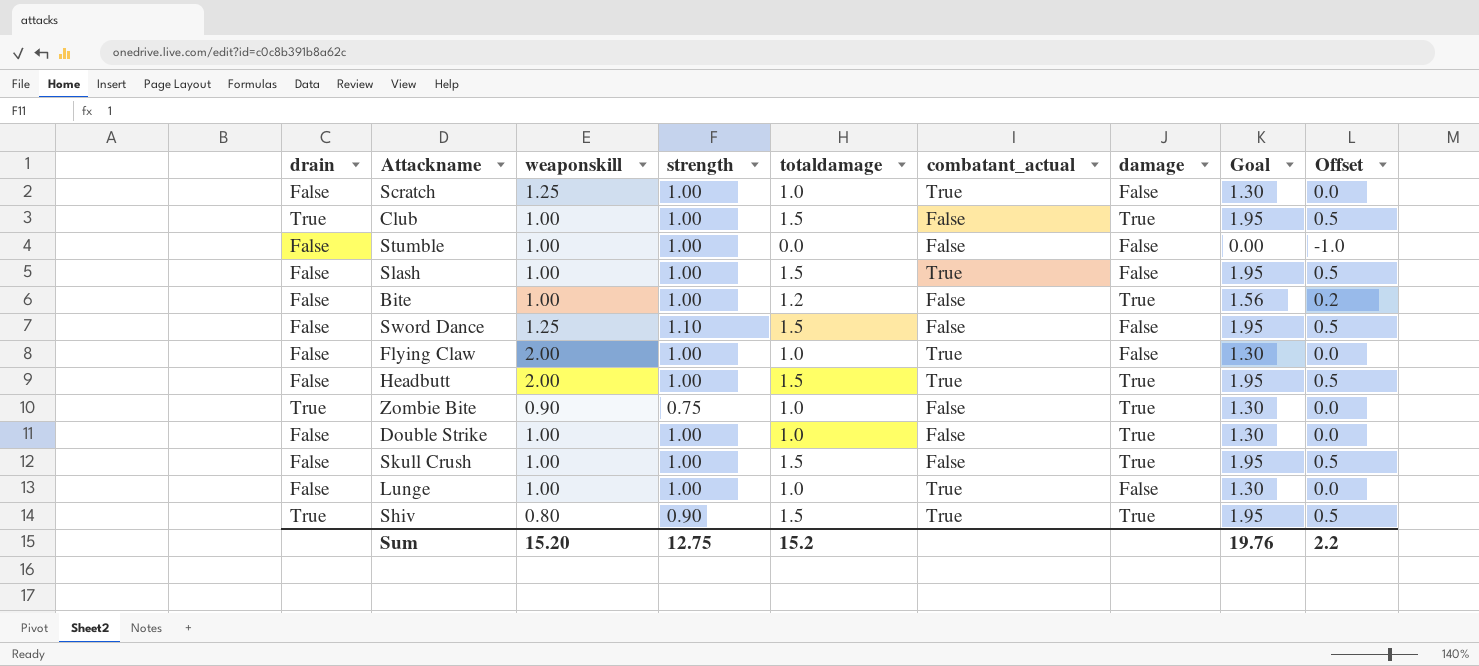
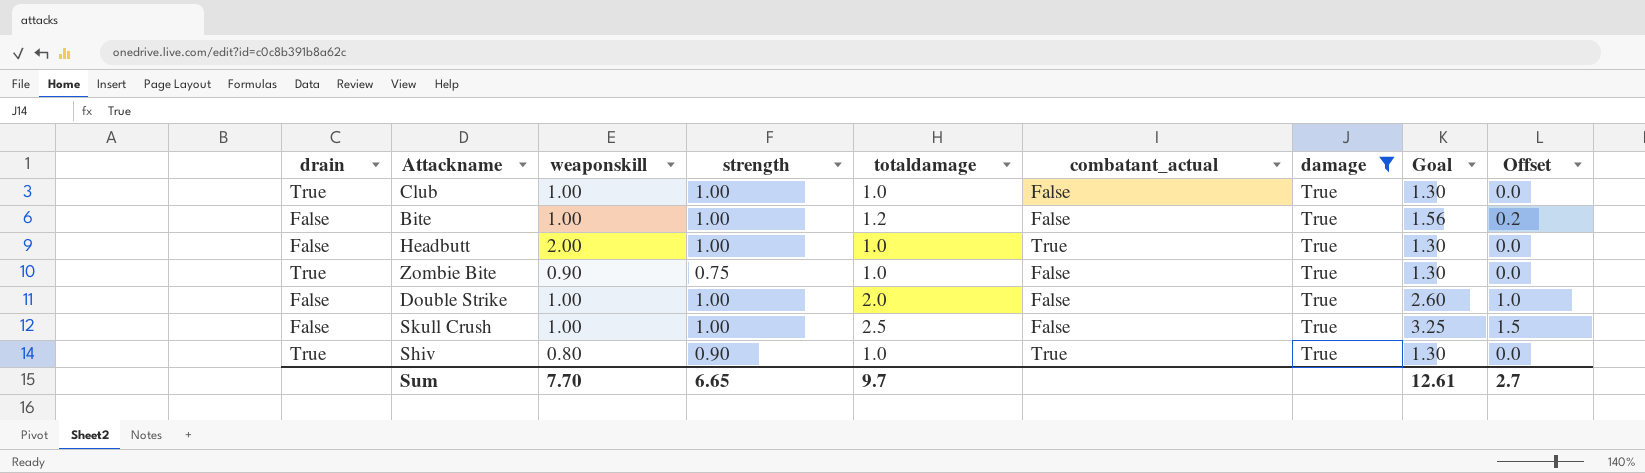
filter: none -> damage = True
Club | totaldamage: 1.5 -> 1.0
Club | Goal: 1.95 -> 1.30
Club | Offset: 0.5 -> 0.0
Headbutt | totaldamage: 1.5 -> 1.0
Headbutt | Goal: 1.95 -> 1.30
Headbutt | Offset: 0.5 -> 0.0
Double Strike | totaldamage: 1.0 -> 2.0
Double Strike | Goal: 1.30 -> 2.60
Double Strike | Offset: 0.0 -> 1.0
Skull Crush | totaldamage: 1.5 -> 2.5
Skull Crush | Goal: 1.95 -> 3.25
Skull Crush | Offset: 0.5 -> 1.5
Shiv | totaldamage: 1.5 -> 1.0
Shiv | Goal: 1.95 -> 1.30
Shiv | Offset: 0.5 -> 0.0
Sum | weaponskill: 15.20 -> 7.70
Sum | strength: 12.75 -> 6.65
Sum | totaldamage: 15.2 -> 9.7
Sum | Goal: 19.76 -> 12.61
Sum | Offset: 2.2 -> 2.7

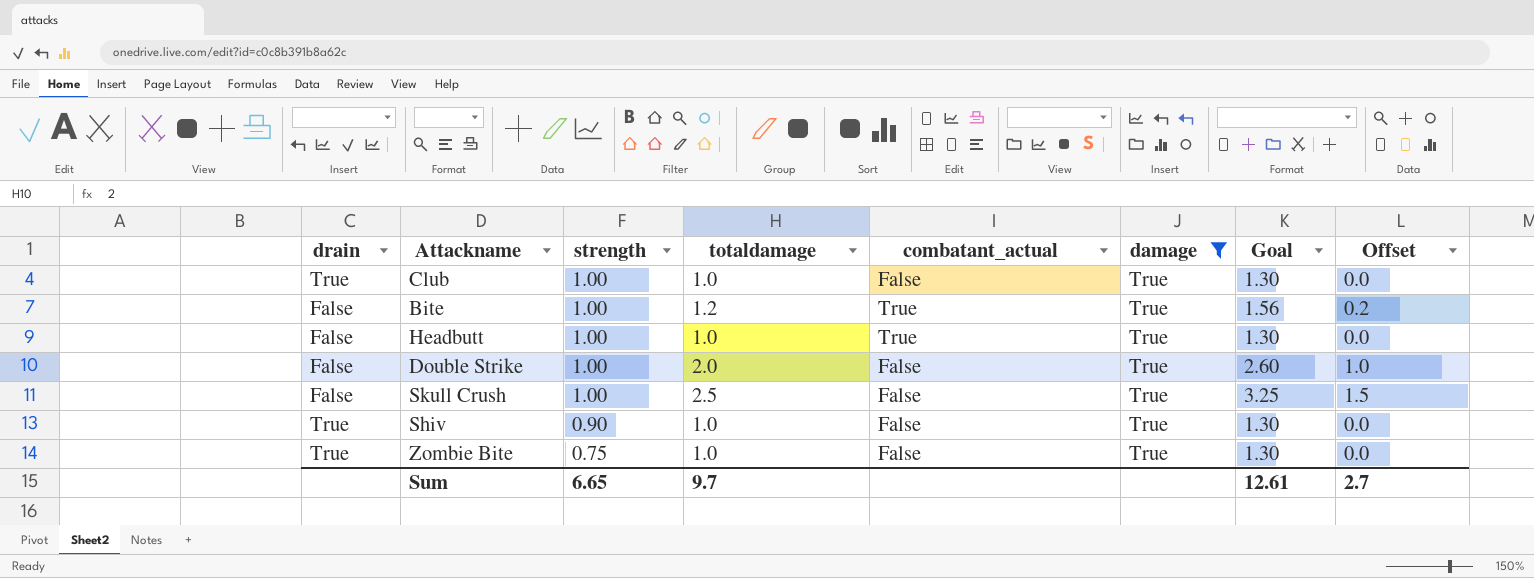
row order: none -> strength descending
column weaponskill | position: 3 -> none
Bite | combatant_actual: False -> True
Shiv | combatant_actual: True -> False

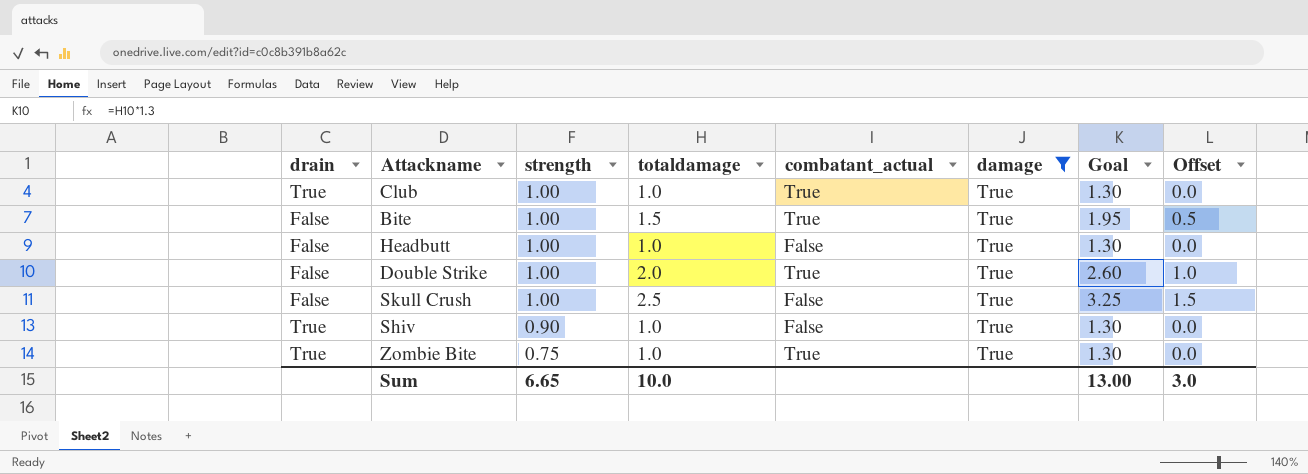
Club | combatant_actual: False -> True
Bite | totaldamage: 1.2 -> 1.5
Bite | Goal: 1.56 -> 1.95
Bite | Offset: 0.2 -> 0.5
Headbutt | combatant_actual: True -> False
Double Strike | combatant_actual: False -> True
Zombie Bite | combatant_actual: False -> True
Sum | totaldamage: 9.7 -> 10.0
Sum | Goal: 12.61 -> 13.00
Sum | Offset: 2.7 -> 3.0

